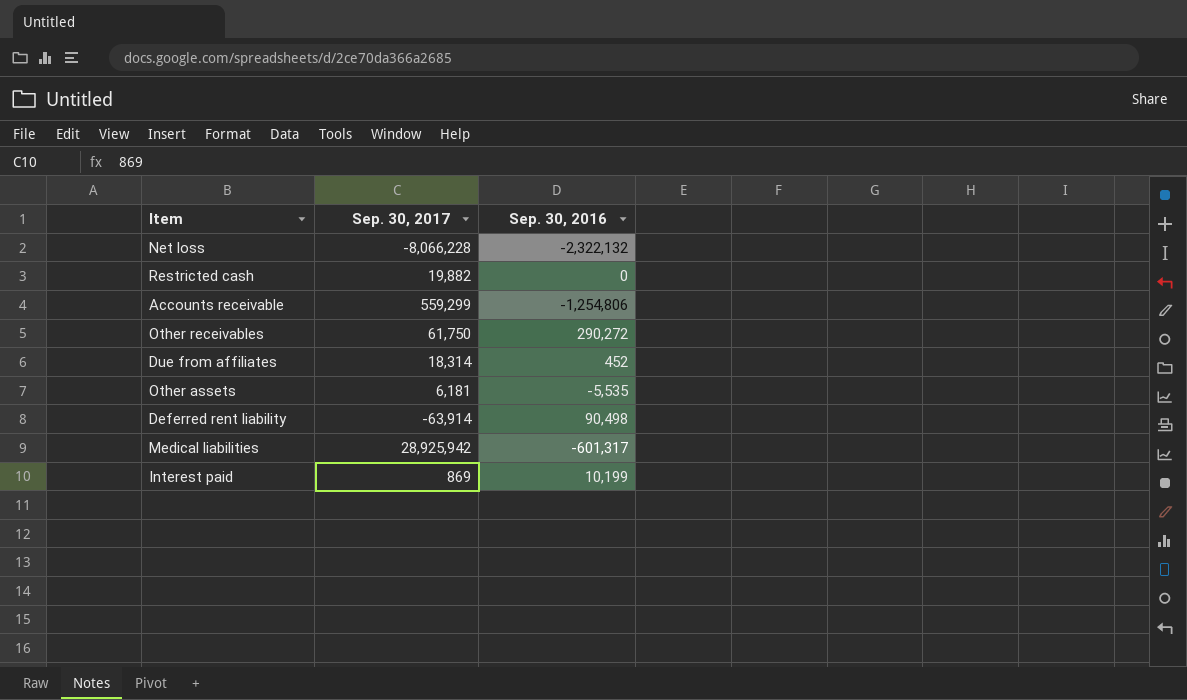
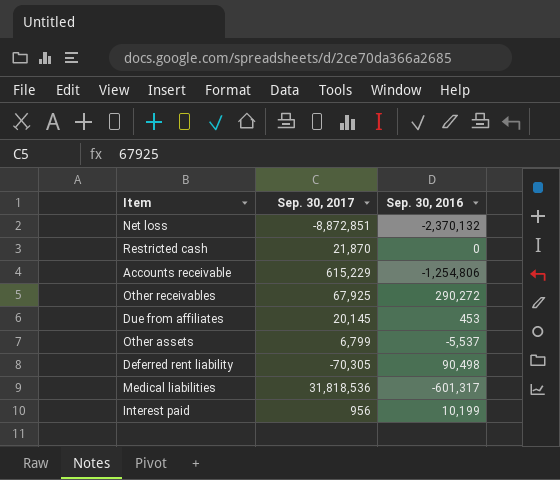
Net loss | Sep. 30, 2017: -8,066,228 -> -8,872,851
Net loss | Sep. 30, 2016: -2,322,132 -> -2,370,132
Restricted cash | Sep. 30, 2017: 19,882 -> 21,870
Accounts receivable | Sep. 30, 2017: 559,299 -> 615,229
Other receivables | Sep. 30, 2017: 61,750 -> 67,925
Due from affiliates | Sep. 30, 2017: 18,314 -> 20,145
Due from affiliates | Sep. 30, 2016: 452 -> 453
Other assets | Sep. 30, 2017: 6,181 -> 6,799
Other assets | Sep. 30, 2016: -5,535 -> -5,537
Deferred rent liability | Sep. 30, 2017: -63,914 -> -70,305
Medical liabilities | Sep. 30, 2017: 28,925,942 -> 31,818,536
Interest paid | Sep. 30, 2017: 869 -> 956

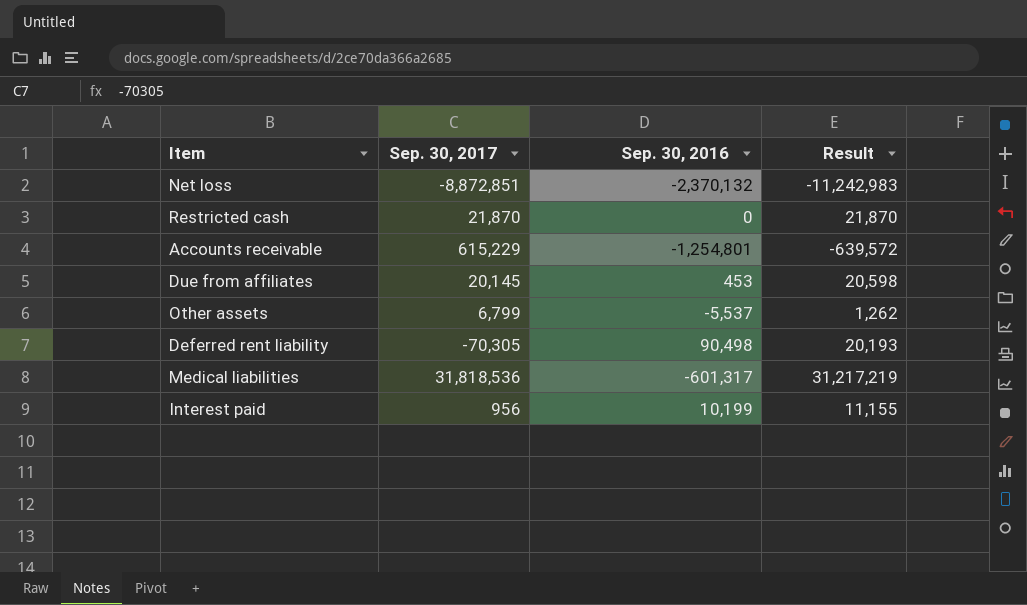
column Result | formula: none -> [Sep. 30, 2017] + [Sep. 30, 2016]
row Other receivables: 67,925 | 290,272 -> none
Accounts receivable | Sep. 30, 2016: -1,254,806 -> -1,254,801

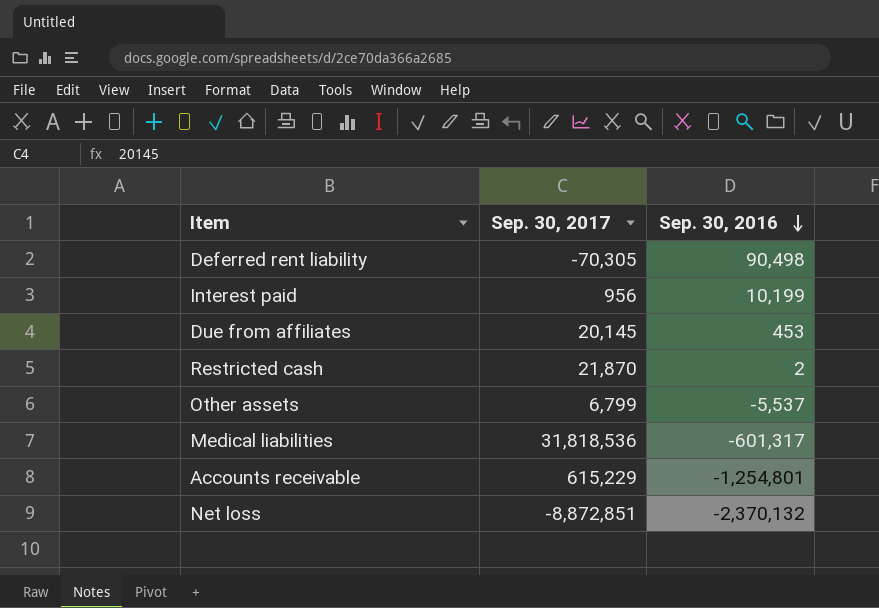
row order: none -> Sep. 30, 2016 descending
column Result | formula: [Sep. 30, 2017] + [Sep. 30, 2016] -> none
Restricted cash | Sep. 30, 2016: 0 -> 2

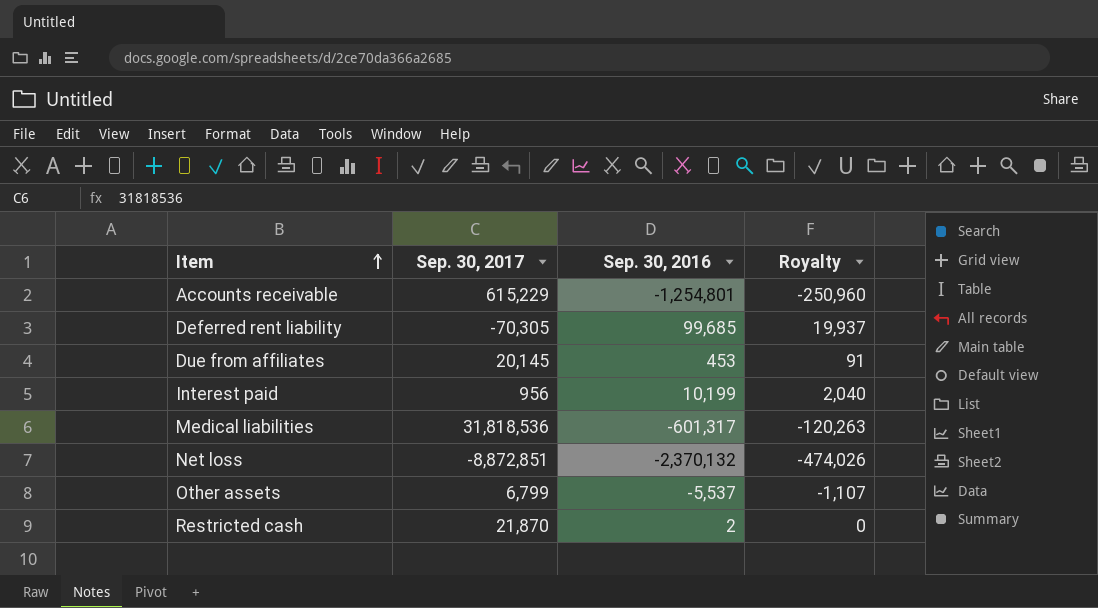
row order: Sep. 30, 2016 descending -> Item ascending
column Royalty | formula: none -> [Sep. 30, 2016] * 0.2
Deferred rent liability | Sep. 30, 2016: 90,498 -> 99,685

